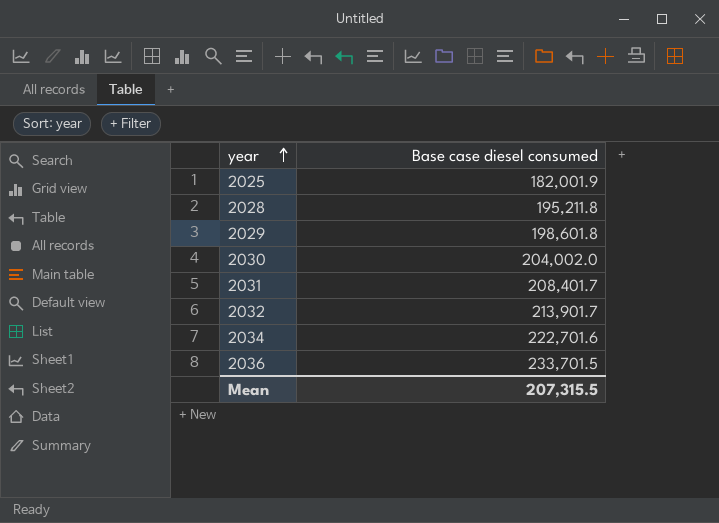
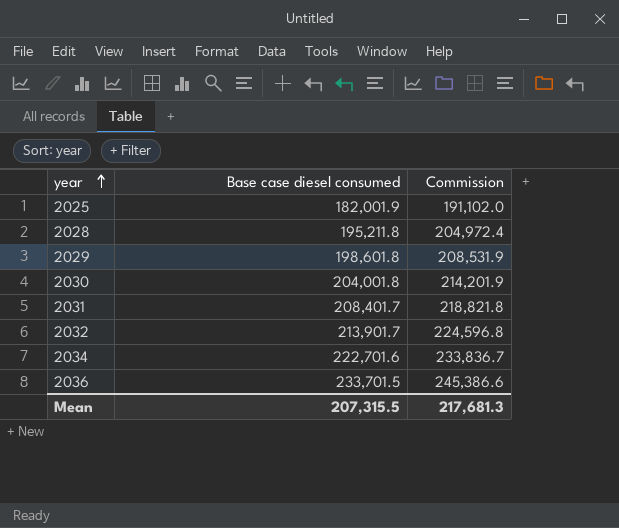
column Commission | formula: none -> [Base case diesel consumed] * 1.05
2030 | Base case diesel consumed: 204,002.0 -> 204,001.8

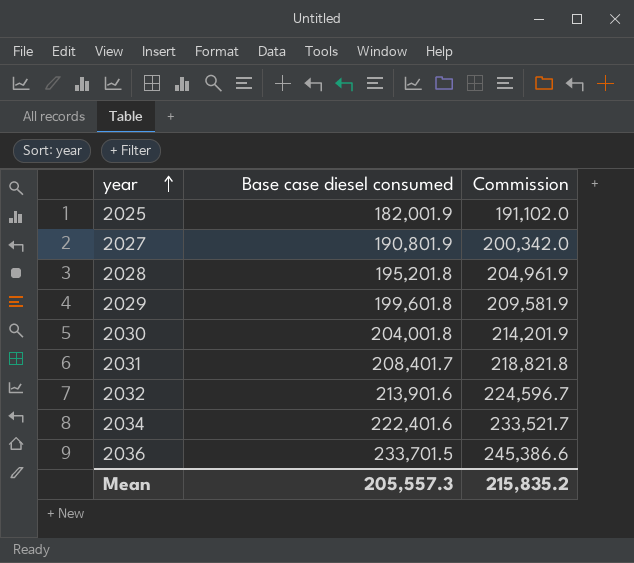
row 2027: none -> 190,801.9 | 200,342.0
2028 | Base case diesel consumed: 195,211.8 -> 195,201.8
2028 | Commission: 204,972.4 -> 204,961.9
2029 | Base case diesel consumed: 198,601.8 -> 199,601.8
2029 | Commission: 208,531.9 -> 209,581.9
2032 | Base case diesel consumed: 213,901.7 -> 213,901.6
2032 | Commission: 224,596.8 -> 224,596.7
2034 | Base case diesel consumed: 222,701.6 -> 222,401.6
2034 | Commission: 233,836.7 -> 233,521.7
Mean | Base case diesel consumed: 207,315.5 -> 205,557.3
Mean | Commission: 217,681.3 -> 215,835.2

